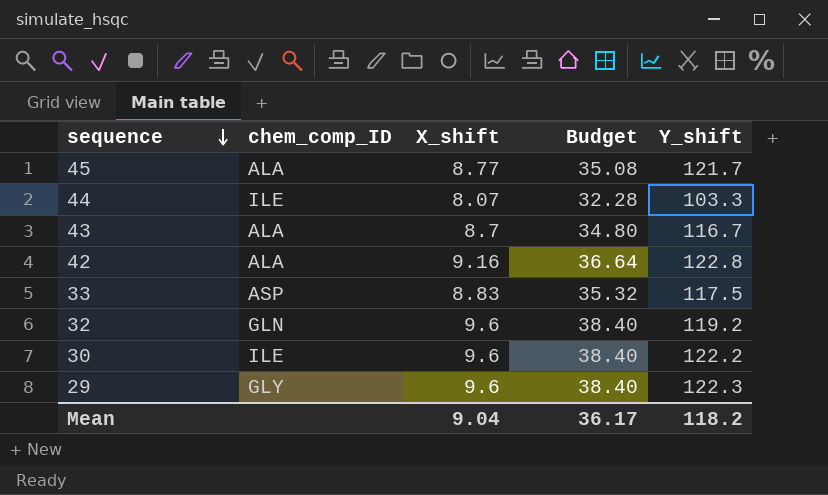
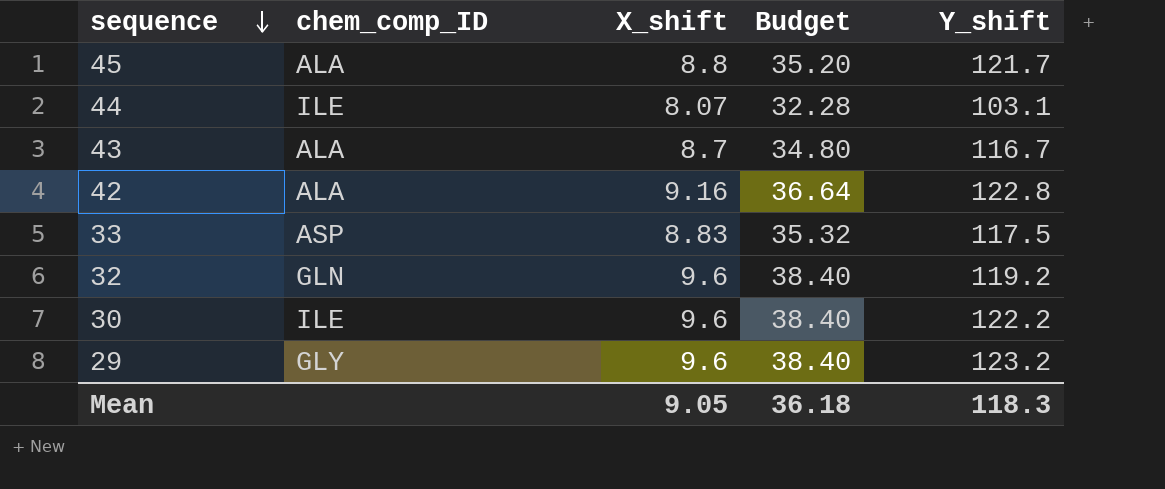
45 | X_shift: 8.77 -> 8.8
45 | Budget: 35.08 -> 35.20
44 | Y_shift: 103.3 -> 103.1
29 | Y_shift: 122.3 -> 123.2
Mean | X_shift: 9.04 -> 9.05
Mean | Budget: 36.17 -> 36.18
Mean | Y_shift: 118.2 -> 118.3

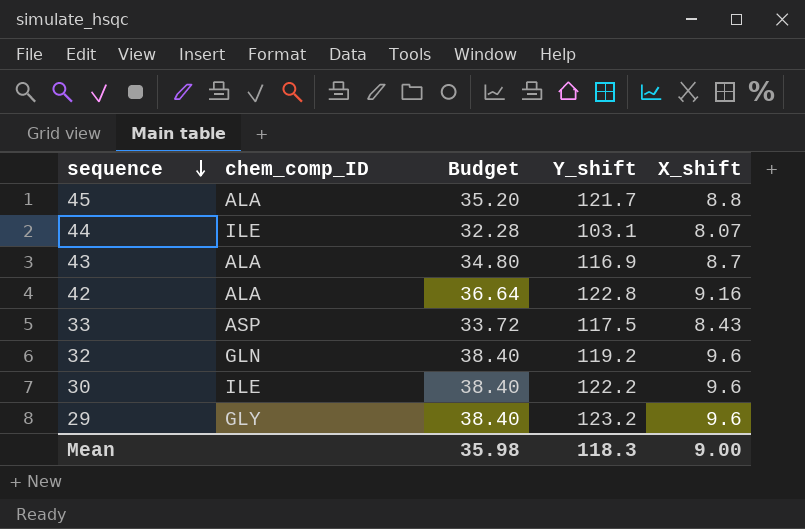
column X_shift | position: 3 -> 5
43 | Y_shift: 116.7 -> 116.9
33 | Budget: 35.32 -> 33.72
33 | X_shift: 8.83 -> 8.43
Mean | Budget: 36.18 -> 35.98
Mean | X_shift: 9.05 -> 9.00

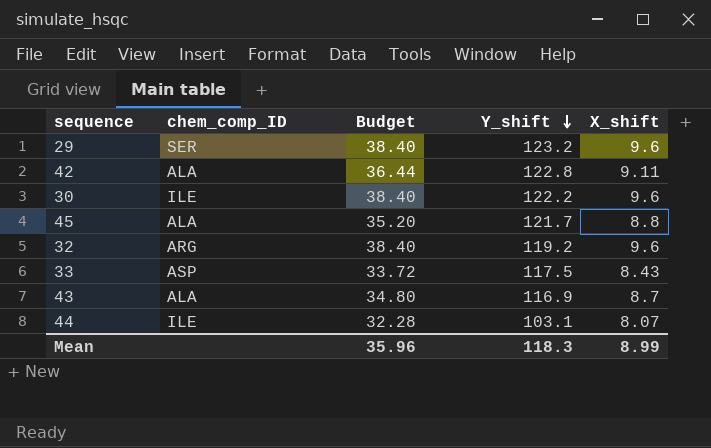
row order: sequence descending -> Y_shift descending
29 | chem_comp_ID: GLY -> SER
42 | Budget: 36.64 -> 36.44
42 | X_shift: 9.16 -> 9.11
32 | chem_comp_ID: GLN -> ARG
Mean | Budget: 35.98 -> 35.96
Mean | X_shift: 9.00 -> 8.99

